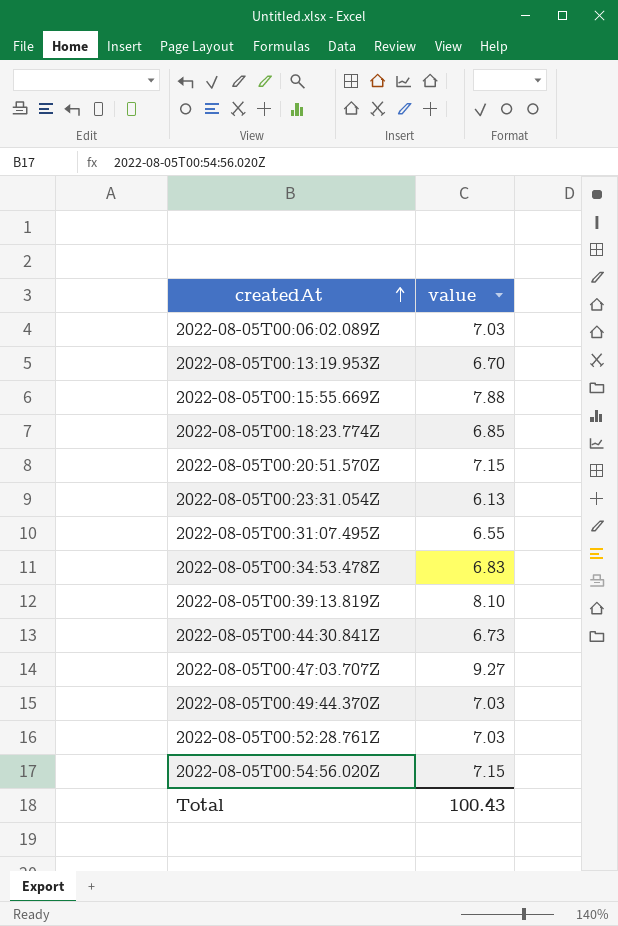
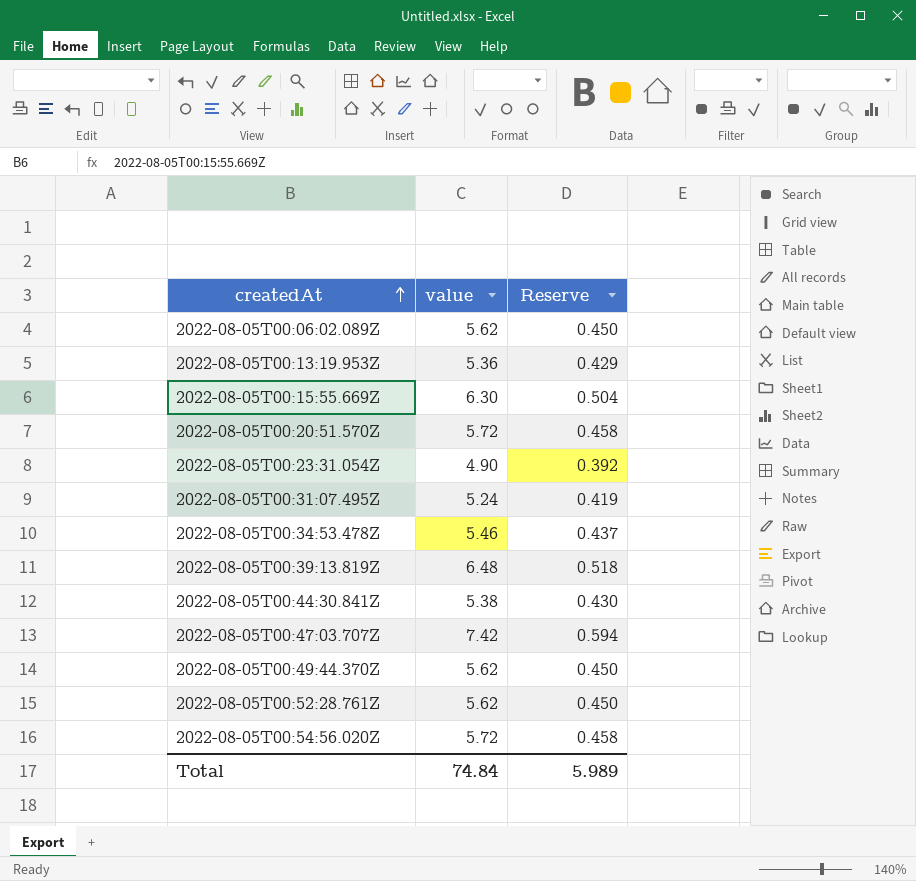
column Reserve | formula: none -> [value] * 0.08
row 2022-08-05T00:18:23.774Z: 6.85 -> none
2022-08-05T00:06:02.089Z | value: 7.03 -> 5.62
2022-08-05T00:13:19.953Z | value: 6.70 -> 5.36
2022-08-05T00:15:55.669Z | value: 7.88 -> 6.30
2022-08-05T00:20:51.570Z | value: 7.15 -> 5.72
2022-08-05T00:23:31.054Z | value: 6.13 -> 4.90
2022-08-05T00:31:07.495Z | value: 6.55 -> 5.24
2022-08-05T00:34:53.478Z | value: 6.83 -> 5.46
2022-08-05T00:39:13.819Z | value: 8.10 -> 6.48
2022-08-05T00:44:30.841Z | value: 6.73 -> 5.38
2022-08-05T00:47:03.707Z | value: 9.27 -> 7.42
2022-08-05T00:49:44.370Z | value: 7.03 -> 5.62
2022-08-05T00:52:28.761Z | value: 7.03 -> 5.62
2022-08-05T00:54:56.020Z | value: 7.15 -> 5.72
Total | value: 100.43 -> 74.84

